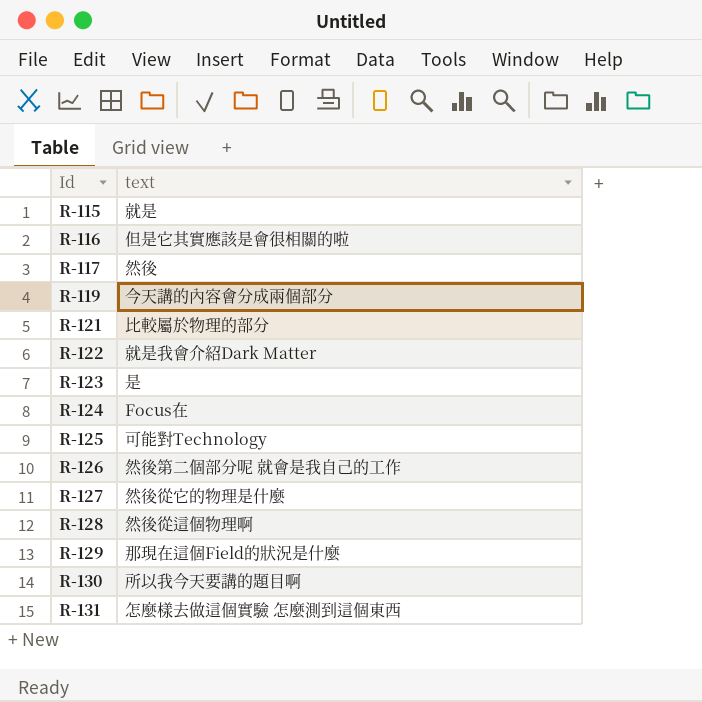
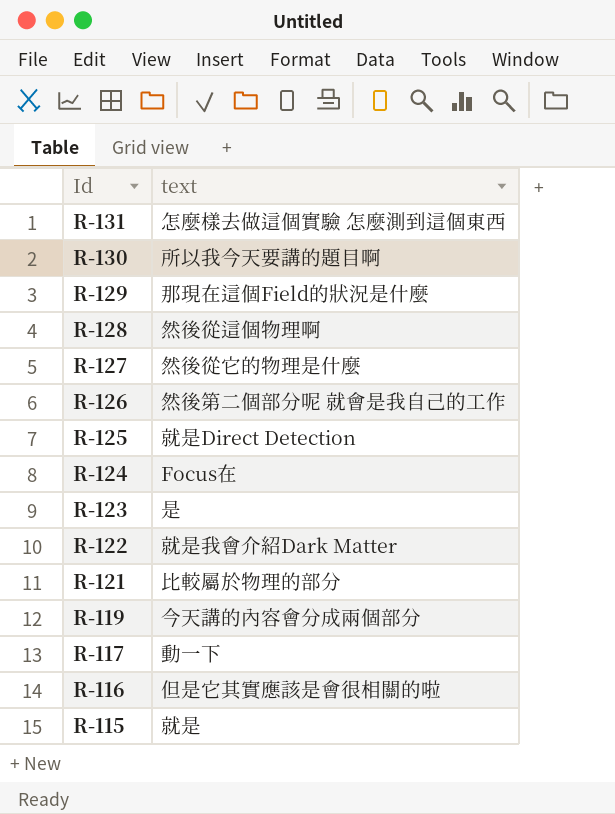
row order: Id ascending -> Id descending
R-125 | text: 可能對Technology -> 就是Direct Detection
R-117 | text: 然後 -> 動一下

